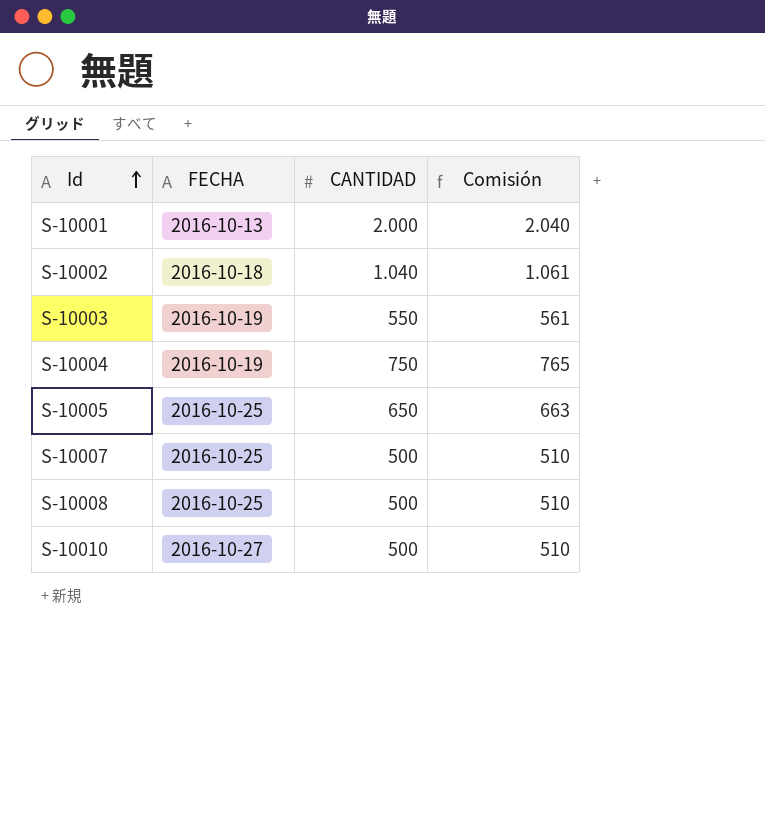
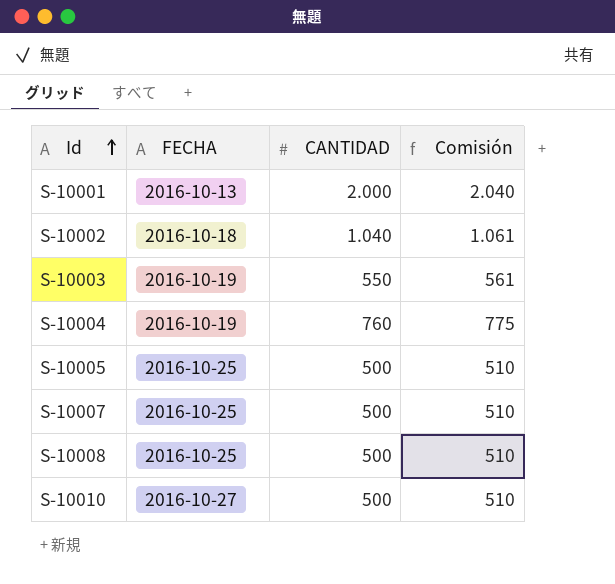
S-10004 | CANTIDAD: 750 -> 760
S-10004 | Comisión: 765 -> 775
S-10005 | CANTIDAD: 650 -> 500
S-10005 | Comisión: 663 -> 510

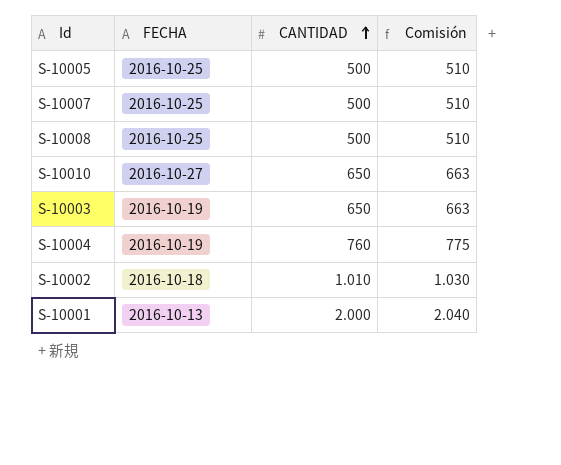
row order: Id ascending -> CANTIDAD ascending
S-10010 | CANTIDAD: 500 -> 650
S-10010 | Comisión: 510 -> 663
S-10003 | CANTIDAD: 550 -> 650
S-10003 | Comisión: 561 -> 663
S-10002 | CANTIDAD: 1.040 -> 1.010
S-10002 | Comisión: 1.061 -> 1.030

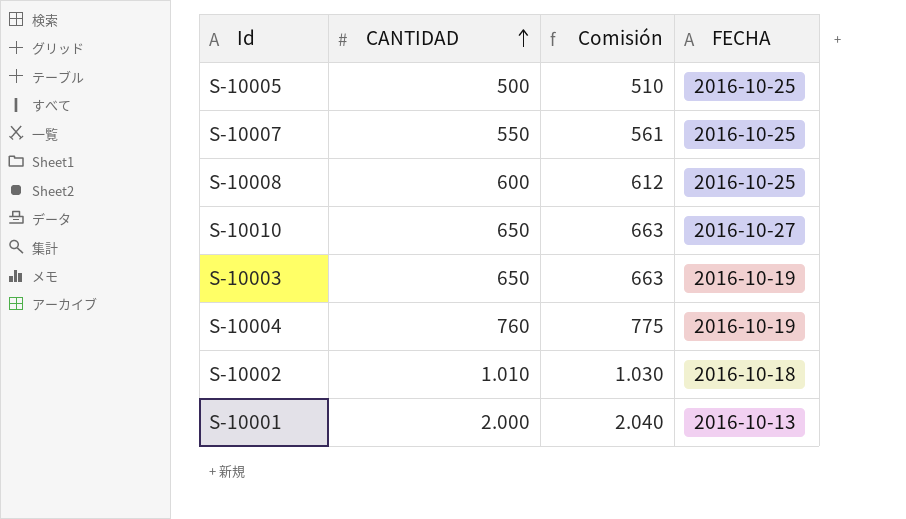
column FECHA | position: 2 -> 4
S-10007 | CANTIDAD: 500 -> 550
S-10007 | Comisión: 510 -> 561
S-10008 | CANTIDAD: 500 -> 600
S-10008 | Comisión: 510 -> 612

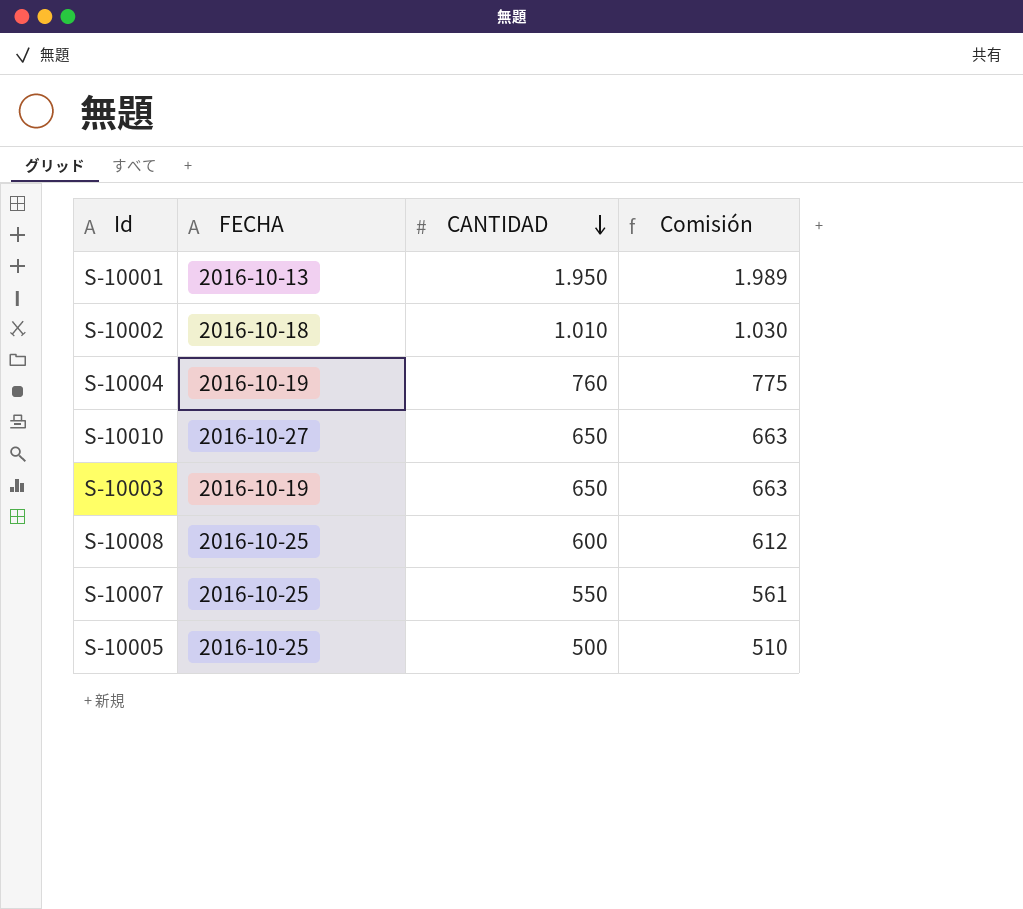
row order: CANTIDAD ascending -> CANTIDAD descending
column FECHA | position: 4 -> 2
S-10001 | CANTIDAD: 2.000 -> 1.950
S-10001 | Comisión: 2.040 -> 1.989

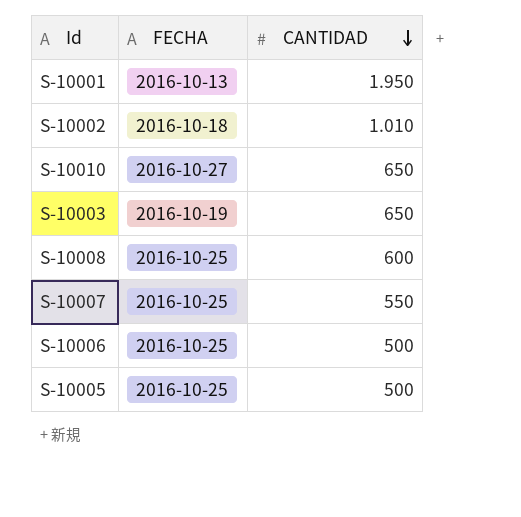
column Comisión | formula: [CANTIDAD] * 1,02 -> none
row S-10004: 2016-10-19 | 760 | 775 -> none
row S-10006: none -> 2016-10-25 | 500

